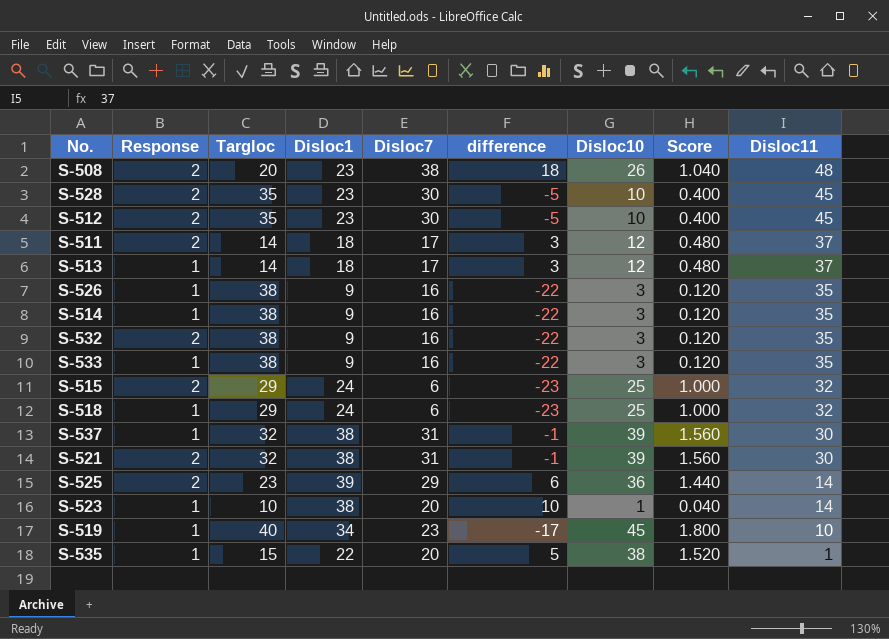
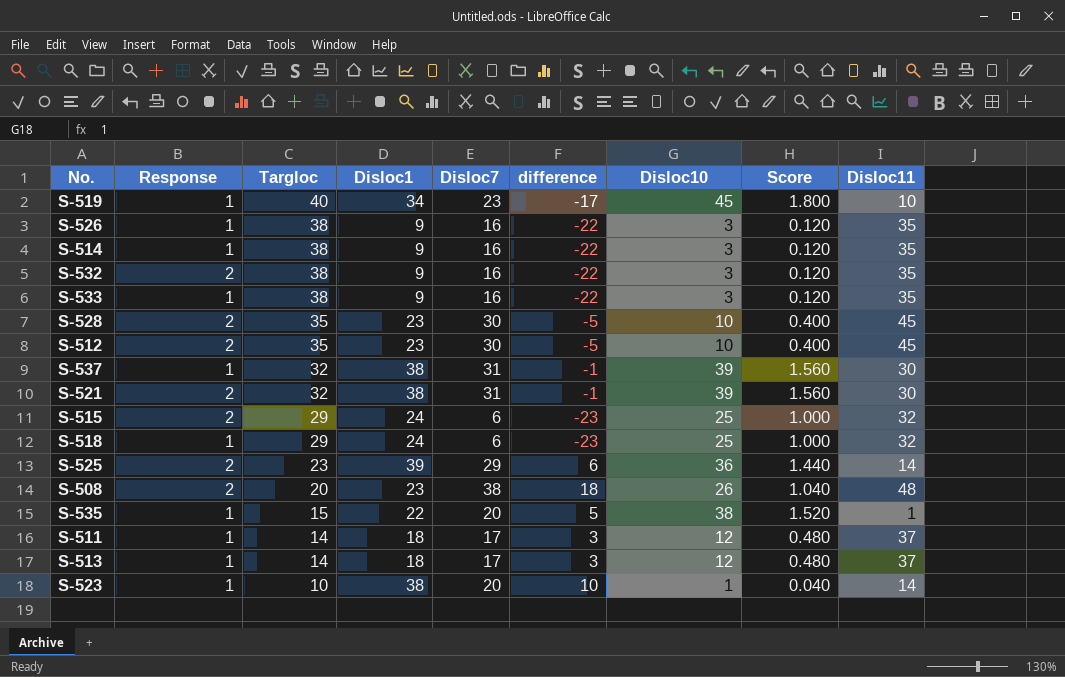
row order: Disloc11 descending -> Targloc descending
S-511 | Response: 2 -> 1

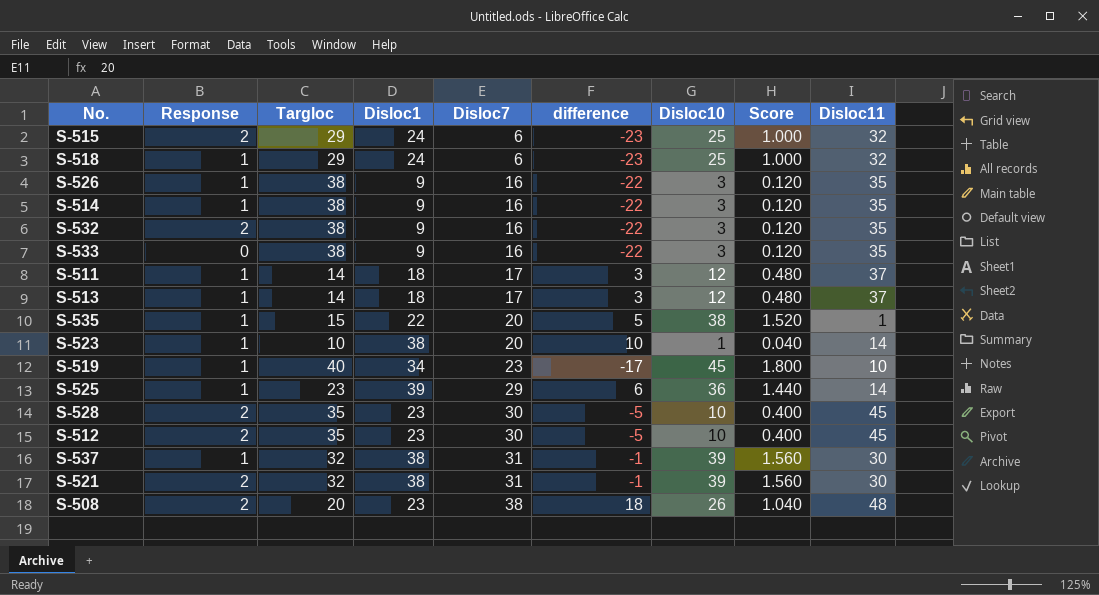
row order: Targloc descending -> Disloc7 ascending
S-533 | Response: 1 -> 0
S-525 | Response: 2 -> 1

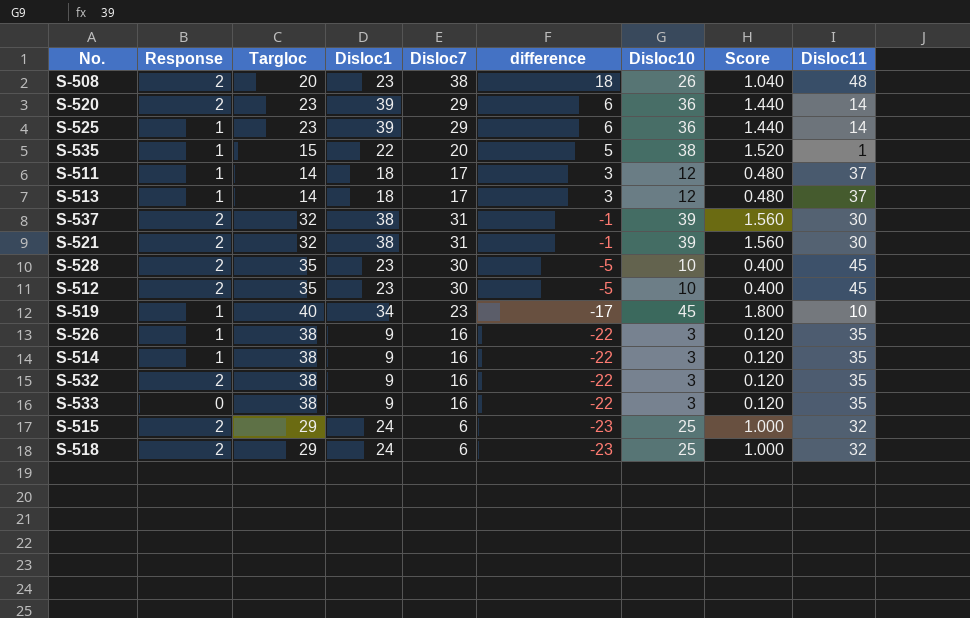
row order: Disloc7 ascending -> difference descending
row S-523: 1 | 10 | 38 | 20 | 10 | 1 | 0.040 | 14 -> none
row S-520: none -> 2 | 23 | 39 | 29 | 6 | 36 | 1.440 | 14
S-537 | Response: 1 -> 2
S-518 | Response: 1 -> 2

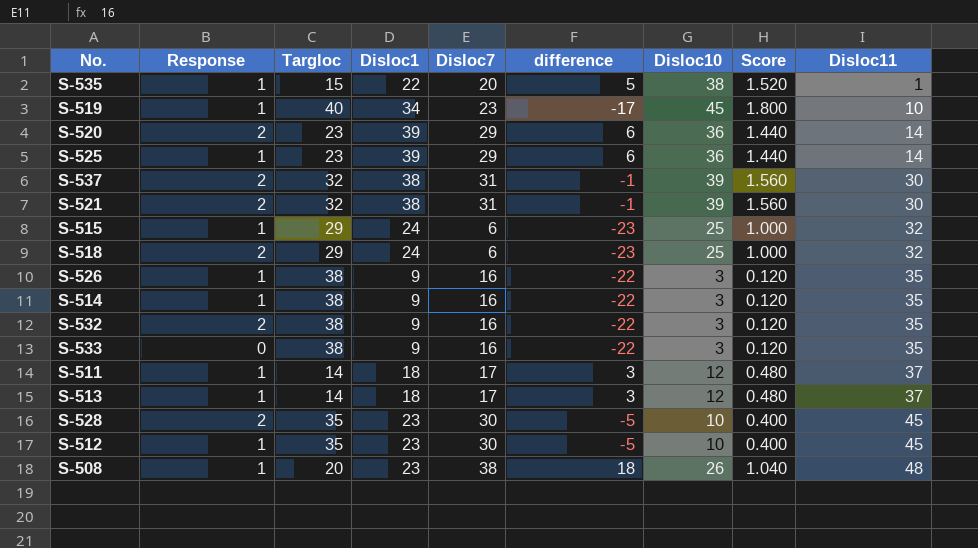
row order: difference descending -> Disloc11 ascending
S-515 | Response: 2 -> 1
S-512 | Response: 2 -> 1
S-508 | Response: 2 -> 1

